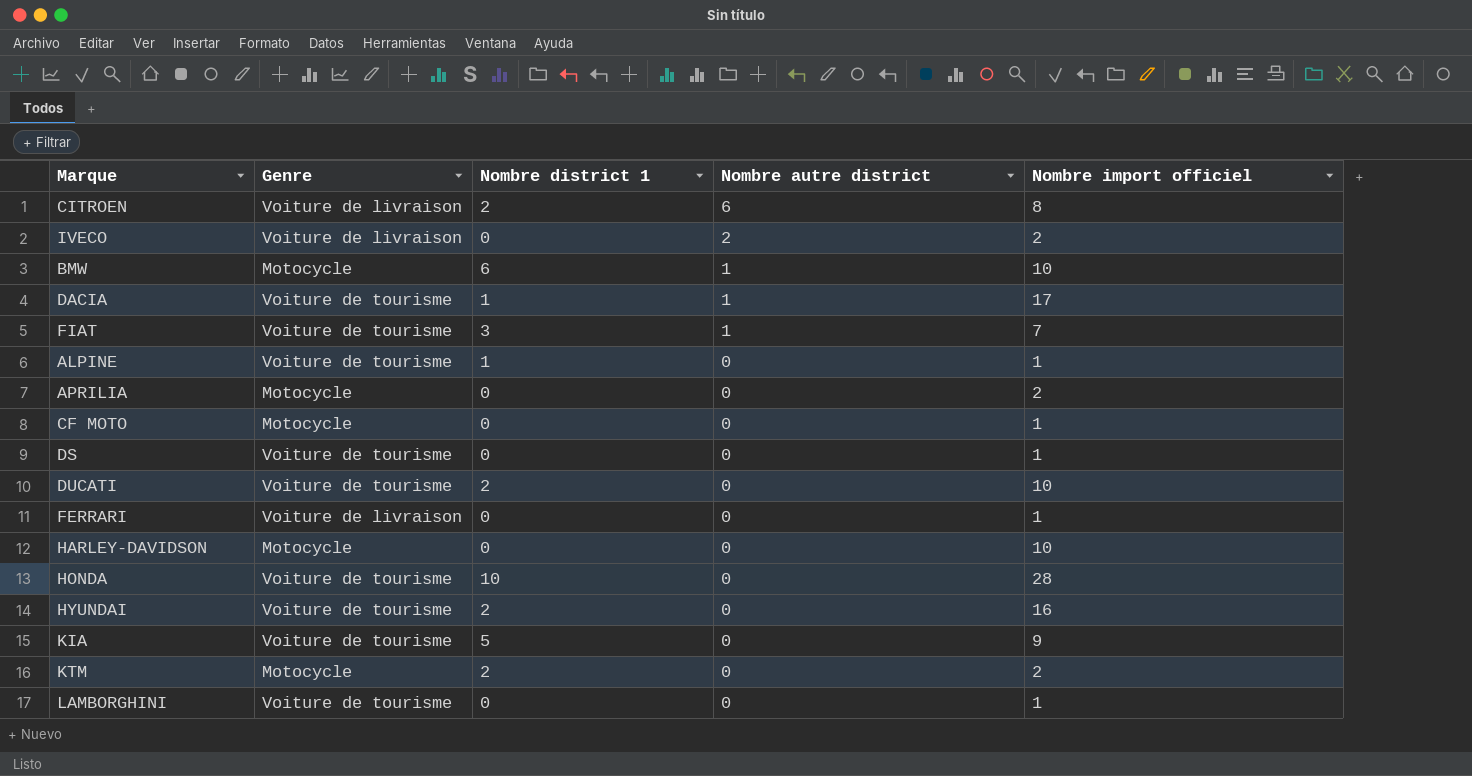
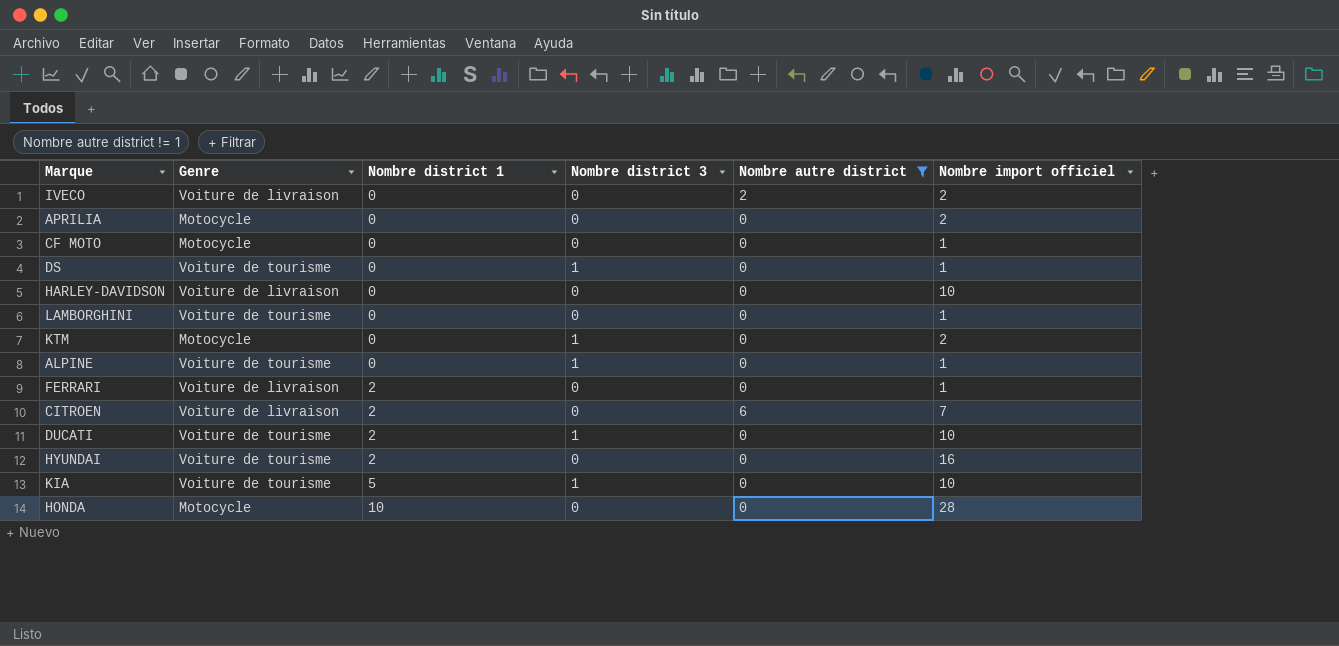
filter: none -> Nombre autre district != 1
row order: Nombre autre district descending -> Nombre district 1 ascending
column Nombre district 3 | position: none -> 4
HARLEY-DAVIDSON | Genre: Motocycle -> Voiture de livraison
KTM | Nombre district 1: 2 -> 0
ALPINE | Nombre district 1: 1 -> 0
FERRARI | Nombre district 1: 0 -> 2
CITROEN | Nombre import officiel: 8 -> 7
KIA | Nombre import officiel: 9 -> 10
HONDA | Genre: Voiture de tourisme -> Motocycle

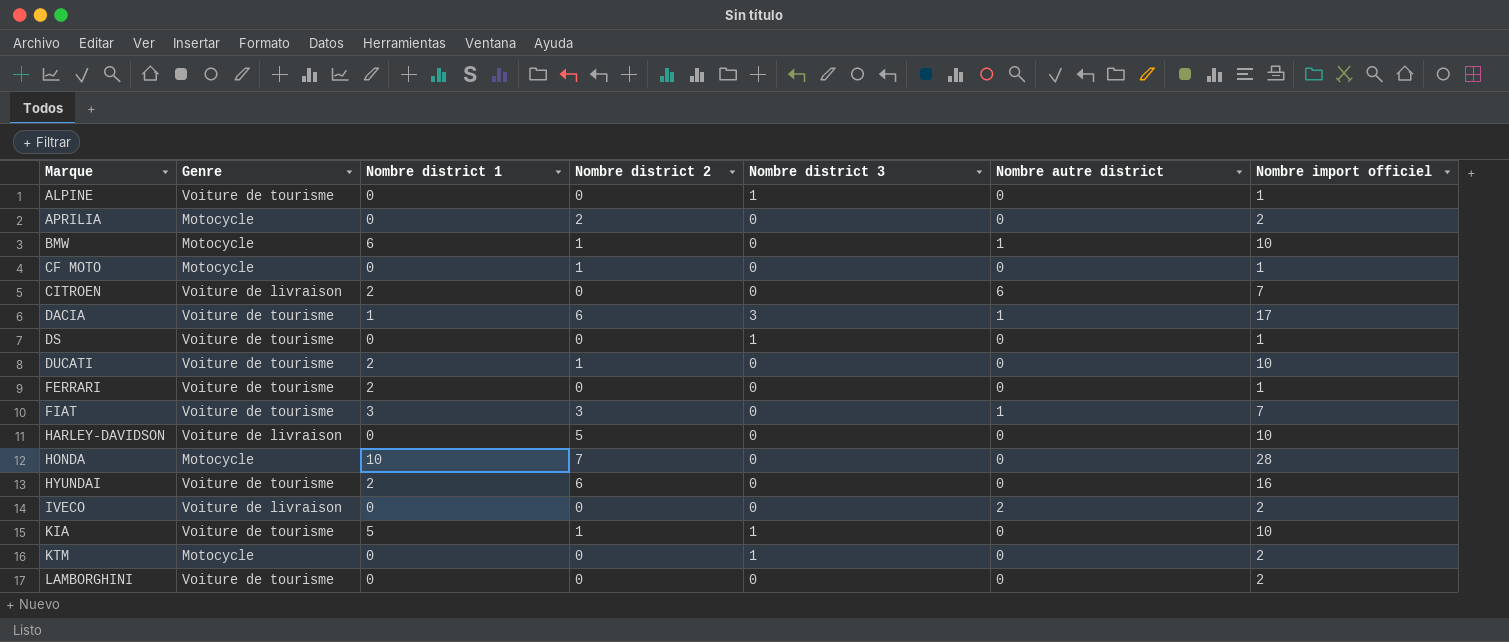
filter: Nombre autre district != 1 -> none
row order: Nombre district 1 ascending -> Marque ascending
column Nombre district 2 | position: none -> 4
DUCATI | Nombre district 3: 1 -> 0
FERRARI | Genre: Voiture de livraison -> Voiture de tourisme
LAMBORGHINI | Nombre import officiel: 1 -> 2

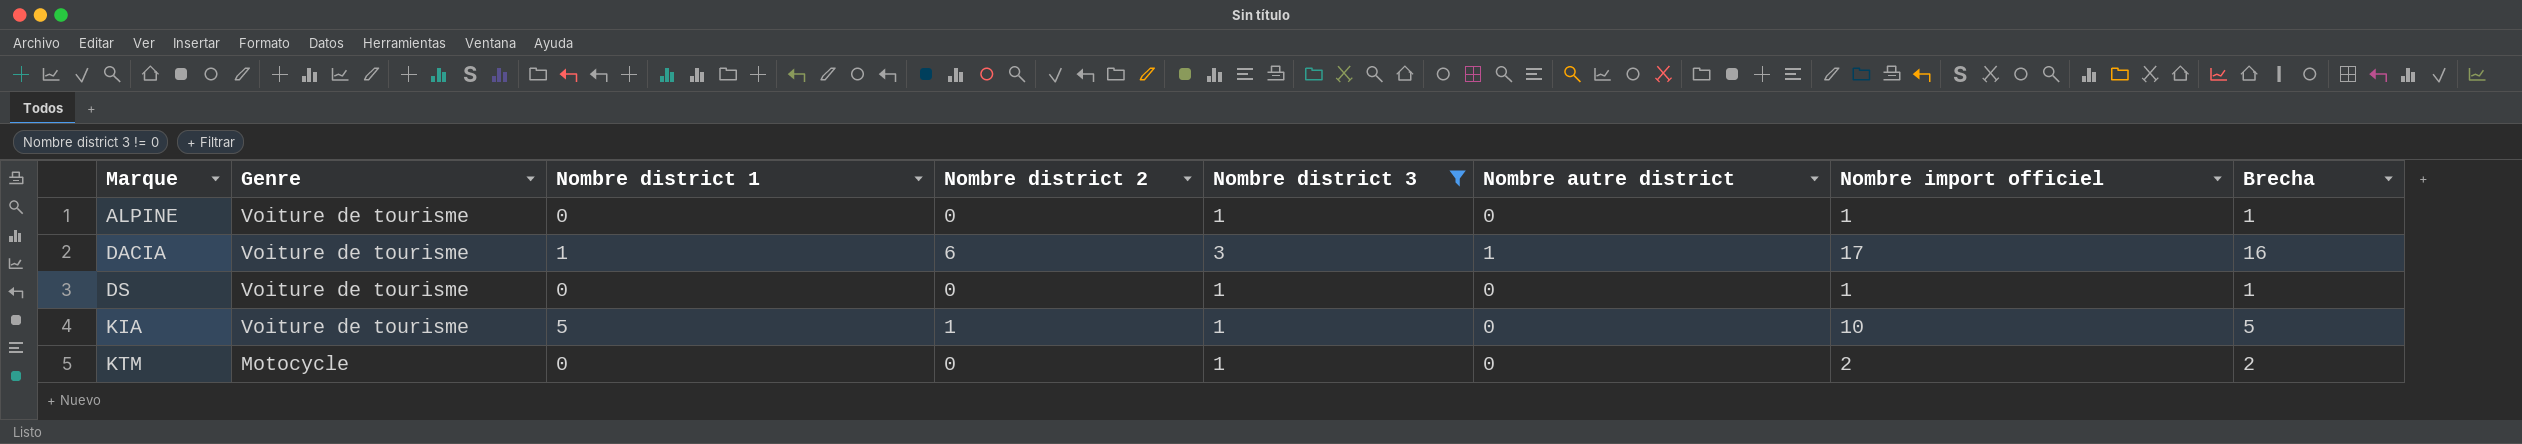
filter: none -> Nombre district 3 != 0
column Brecha | formula: none -> [Nombre import officiel] - [Nombre district 1]

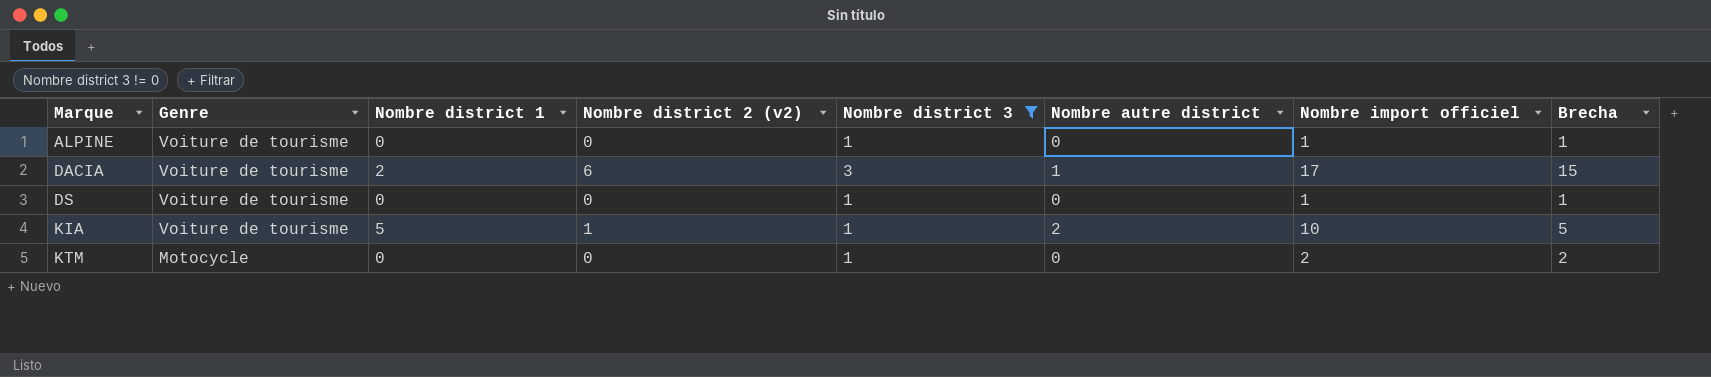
column name: Nombre district 2 -> Nombre district 2 (v2)
DACIA | Nombre district 1: 1 -> 2
DACIA | Brecha: 16 -> 15
KIA | Nombre autre district: 0 -> 2

